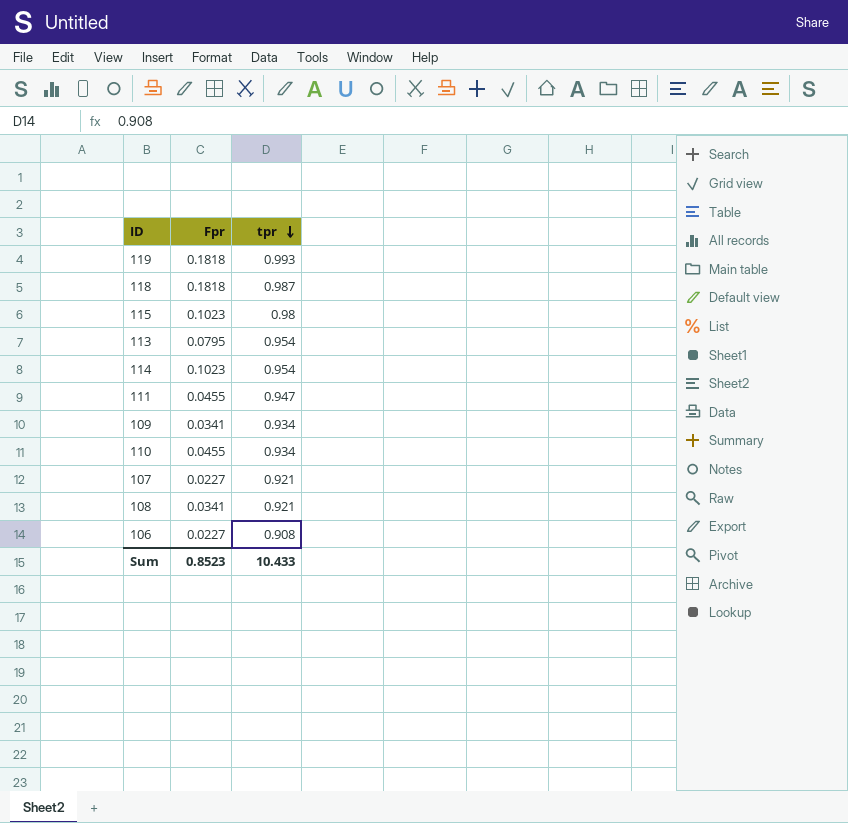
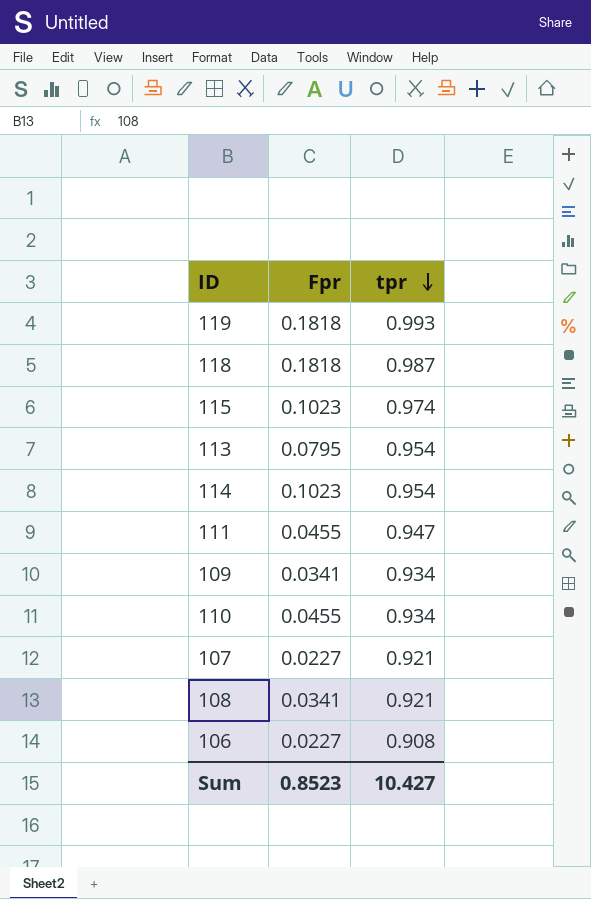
115 | tpr: 0.98 -> 0.974
Sum | tpr: 10.433 -> 10.427

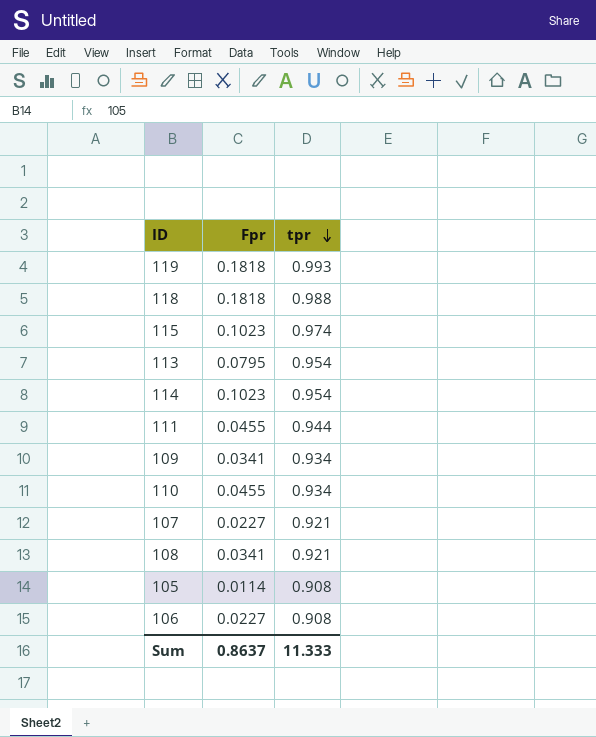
118 | tpr: 0.987 -> 0.988
111 | tpr: 0.947 -> 0.944
row 105: none -> 0.0114 | 0.908
Sum | Fpr: 0.8523 -> 0.8637
Sum | tpr: 10.427 -> 11.333

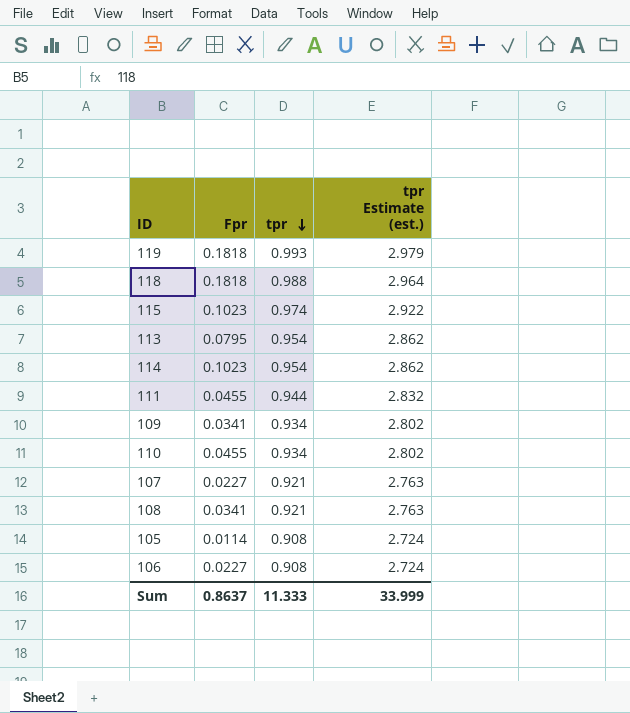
column tpr Estimate (est.) | formula: none -> [tpr] * 3

